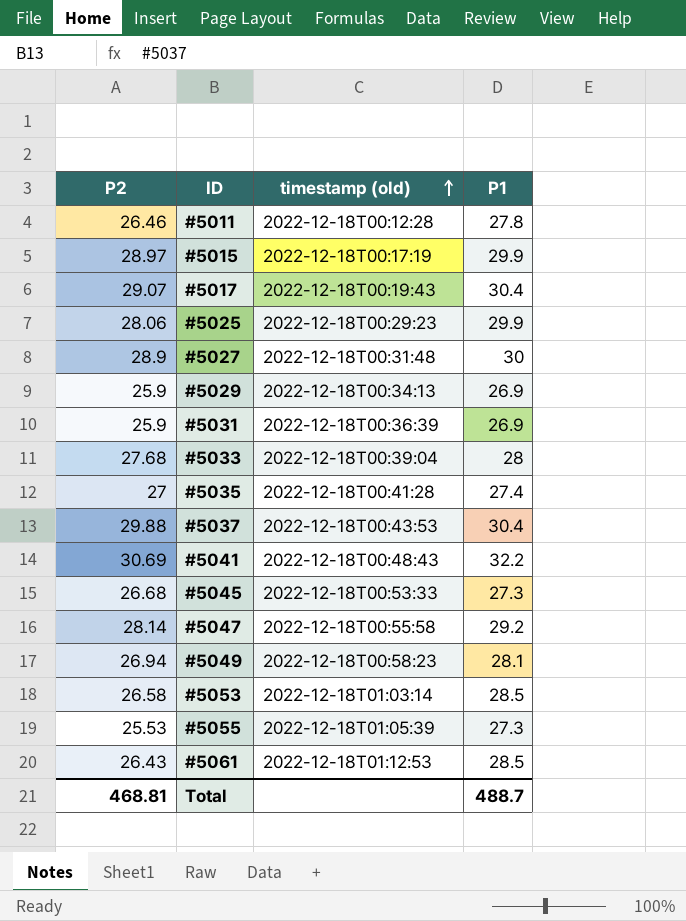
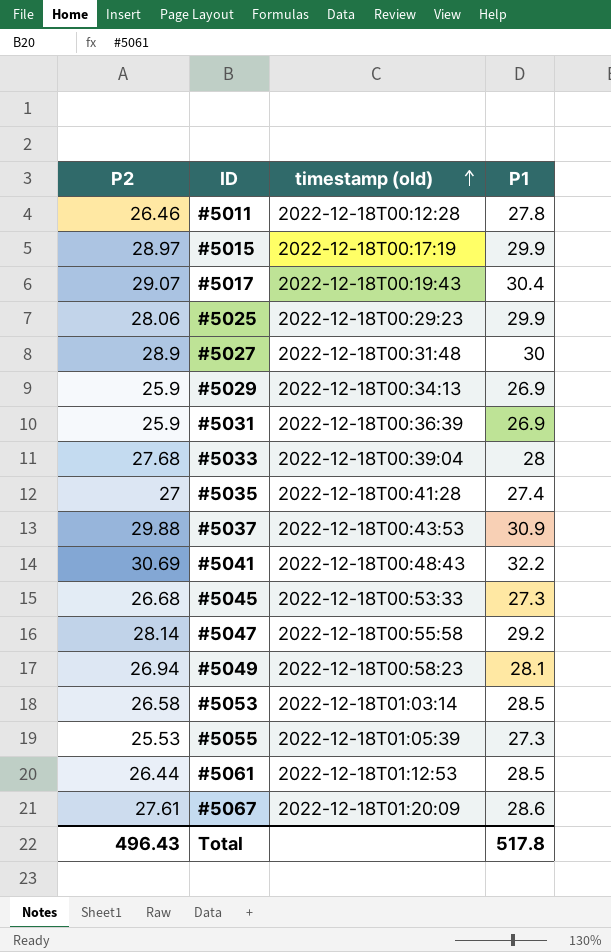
#5037 | P1: 30.4 -> 30.9
#5061 | P2: 26.43 -> 26.44
row #5067: none -> 27.61 | 2022-12-18T01:20:09 | 28.6
Total | P2: 468.81 -> 496.43
Total | P1: 488.7 -> 517.8

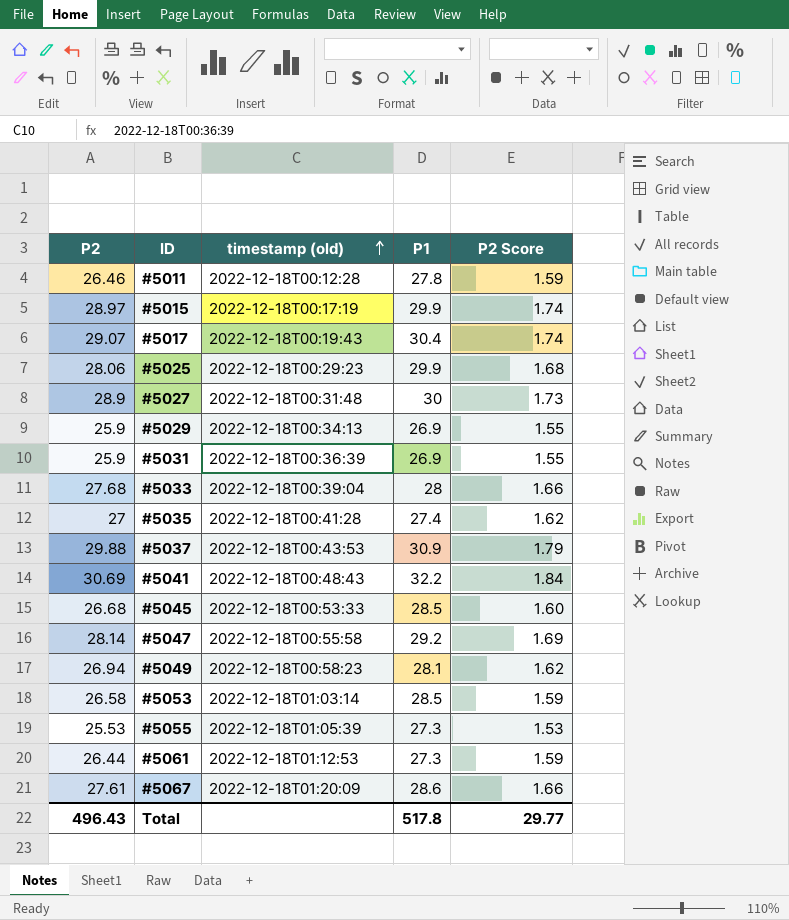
column P2 Score | formula: none -> [P2] * 0.06
#5045 | P1: 27.3 -> 28.5
#5061 | P1: 28.5 -> 27.3

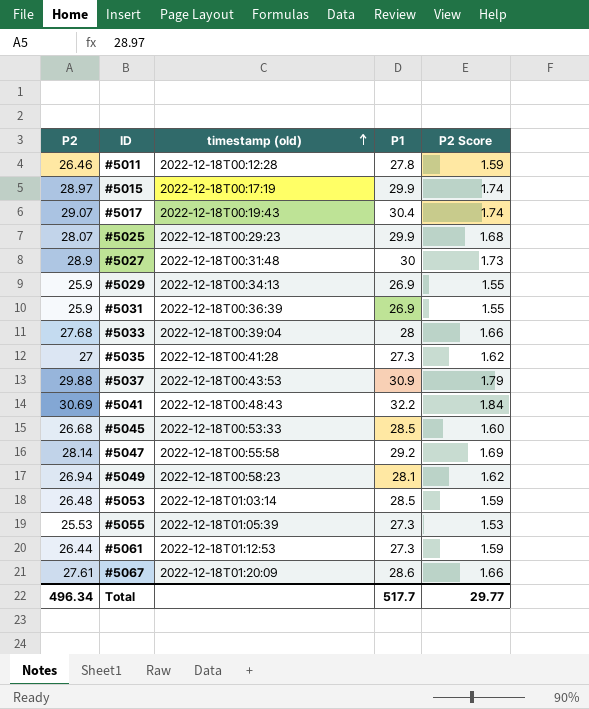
#5025 | P2: 28.06 -> 28.07
#5035 | P1: 27.4 -> 27.3
#5053 | P2: 26.58 -> 26.48
Total | P2: 496.43 -> 496.34
Total | P1: 517.8 -> 517.7

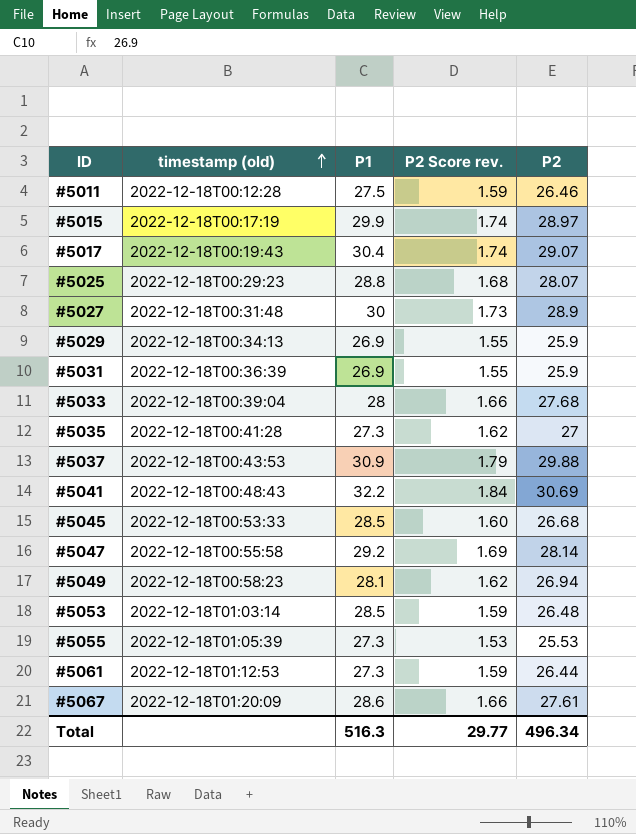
column name: P2 Score -> P2 Score rev.
column P2 | position: 1 -> 5
#5011 | P1: 27.8 -> 27.5
#5025 | P1: 29.9 -> 28.8
Total | P1: 517.7 -> 516.3

